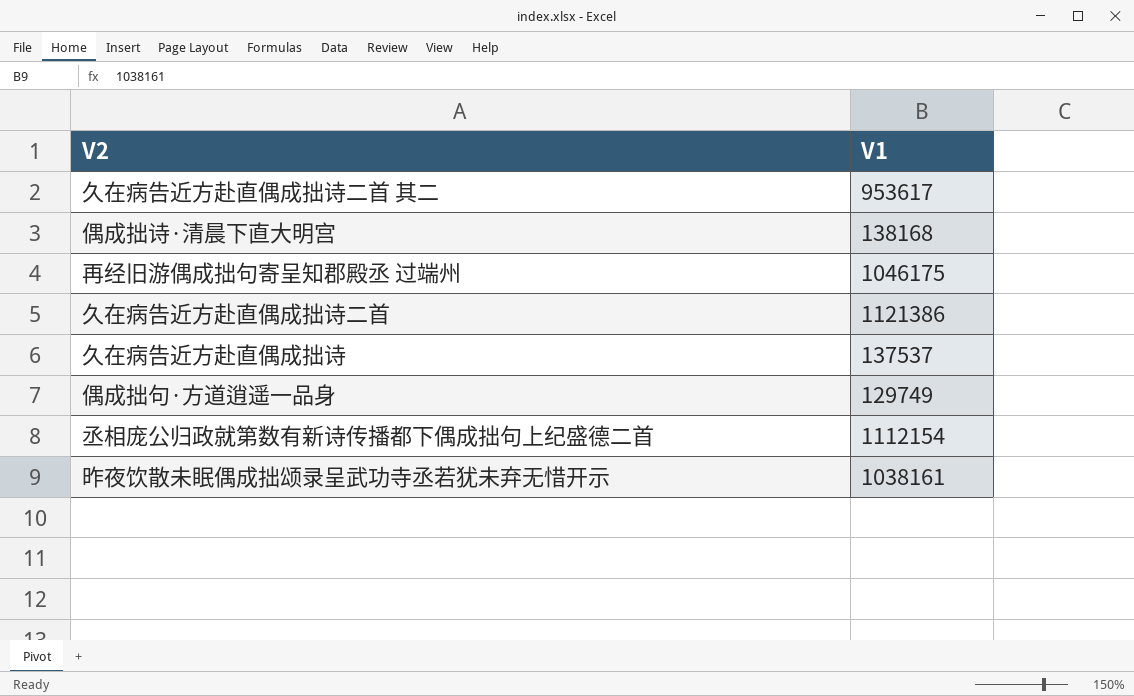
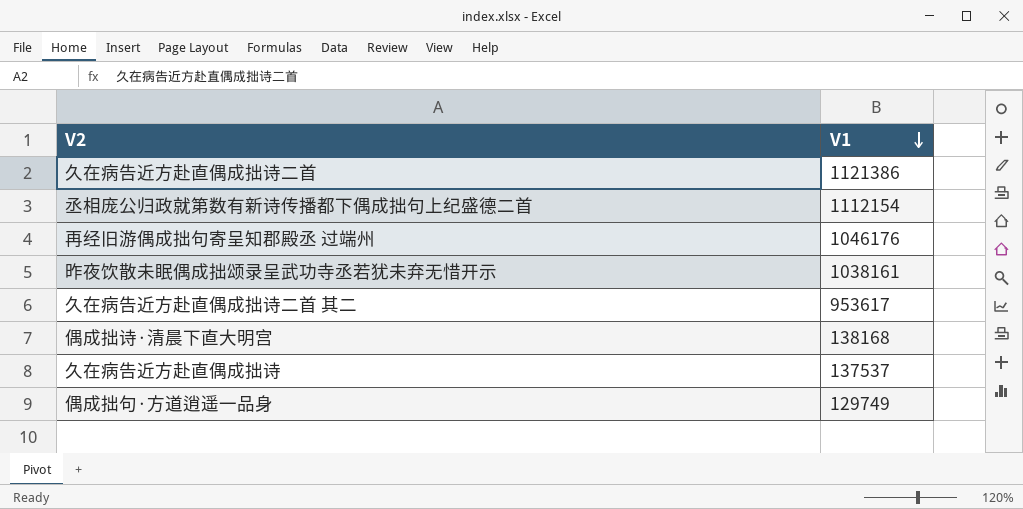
row order: none -> V1 descending
再经旧游偶成拙句寄呈知郡殿丞 过端州 | V1: 1046175 -> 1046176

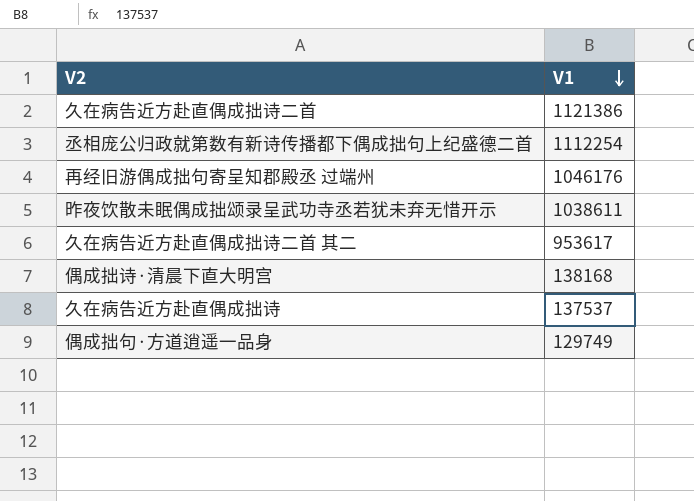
丞相庞公归政就第数有新诗传播都下偶成拙句上纪盛德二首 | V1: 1112154 -> 1112254
昨夜饮散未眠偶成拙颂录呈武功寺丞若犹未弃无惜开示 | V1: 1038161 -> 1038611

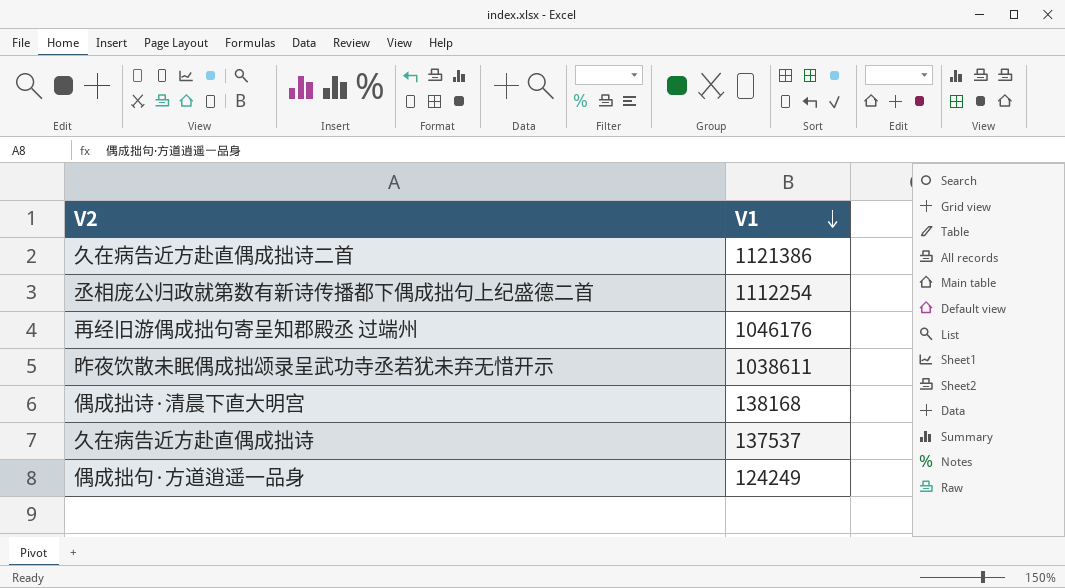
row 久在病告近方赴直偶成拙诗二首 其二: 953617 -> none
偶成拙句·方道逍遥一品身 | V1: 129749 -> 124249

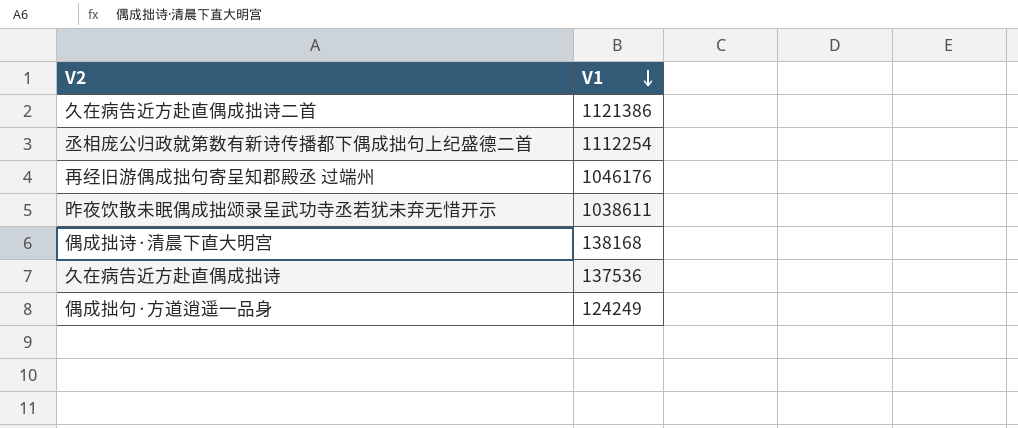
久在病告近方赴直偶成拙诗 | V1: 137537 -> 137536

